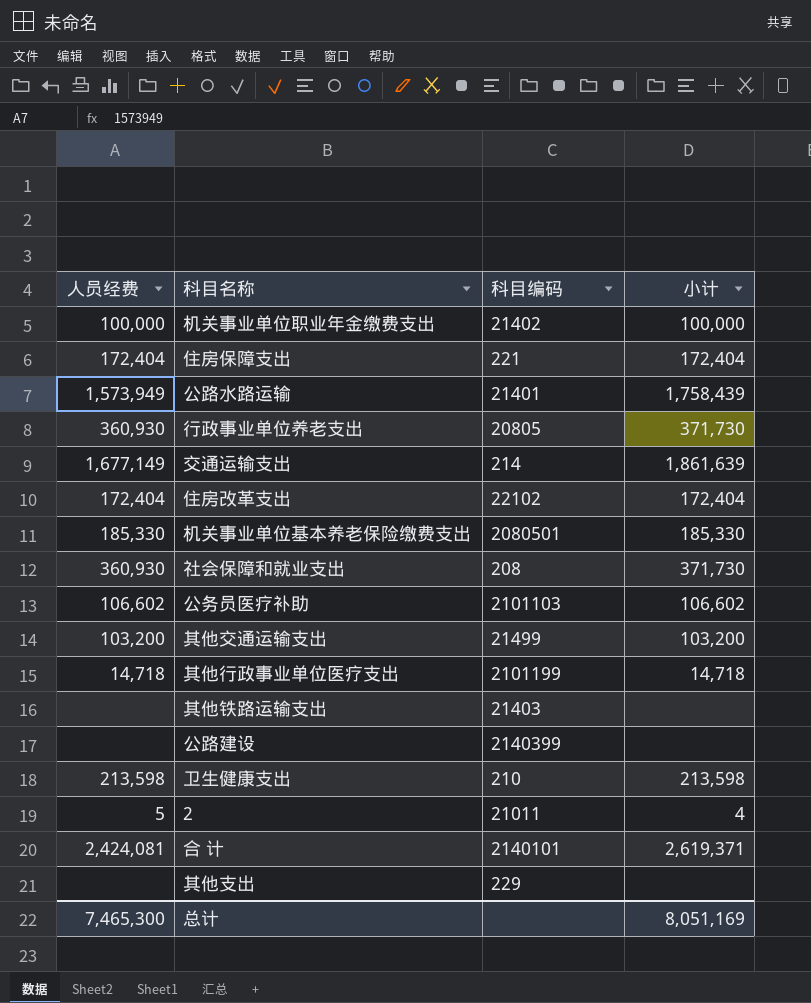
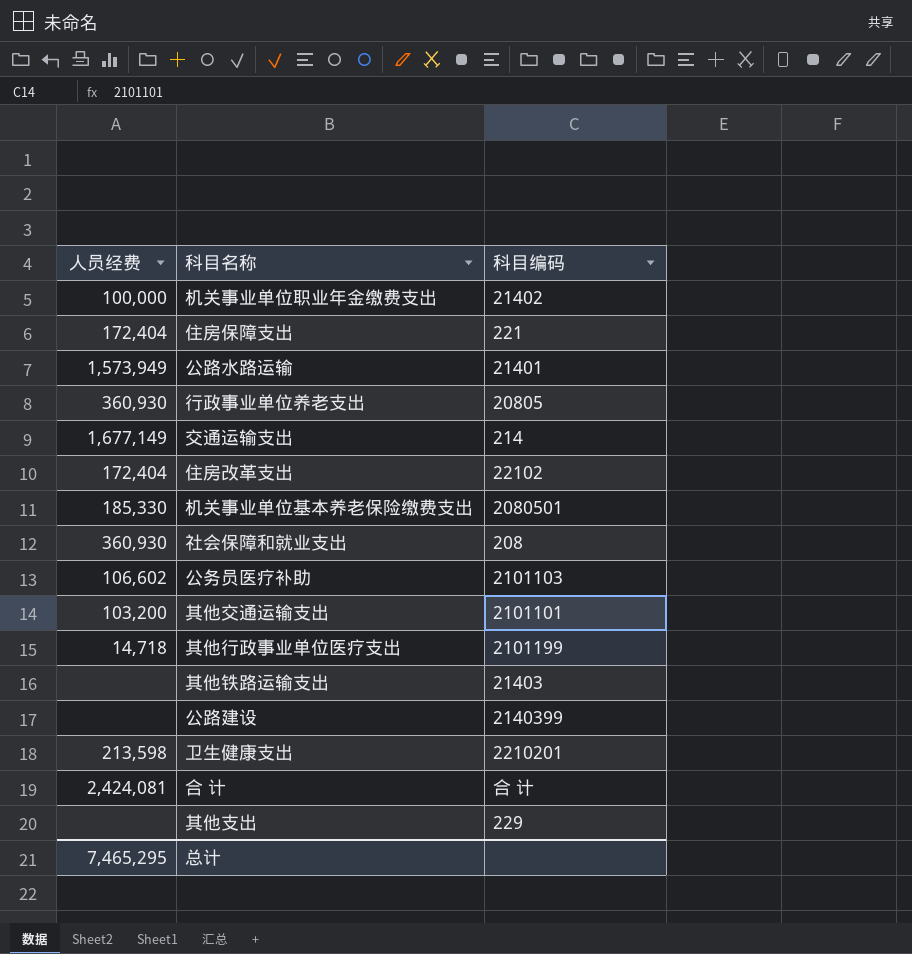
column 小计 | position: 4 -> none
row 2: 5 | 21011 | 4 -> none
其他交通运输支出 | 科目编码: 21499 -> 2101101
卫生健康支出 | 科目编码: 210 -> 2210201
合 计 | 科目编码: 2140101 -> 合 计
总计 | 人员经费: 7,465,300 -> 7,465,295

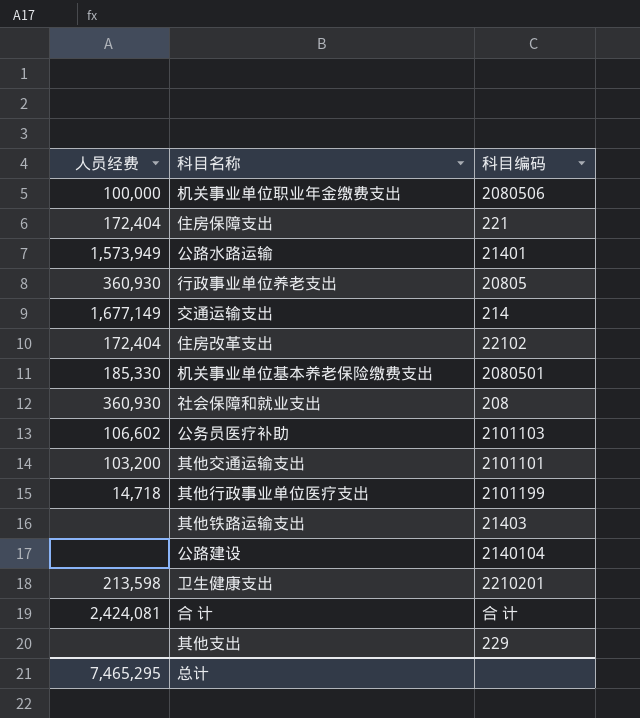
机关事业单位职业年金缴费支出 | 科目编码: 21402 -> 2080506
公路建设 | 科目编码: 2140399 -> 2140104

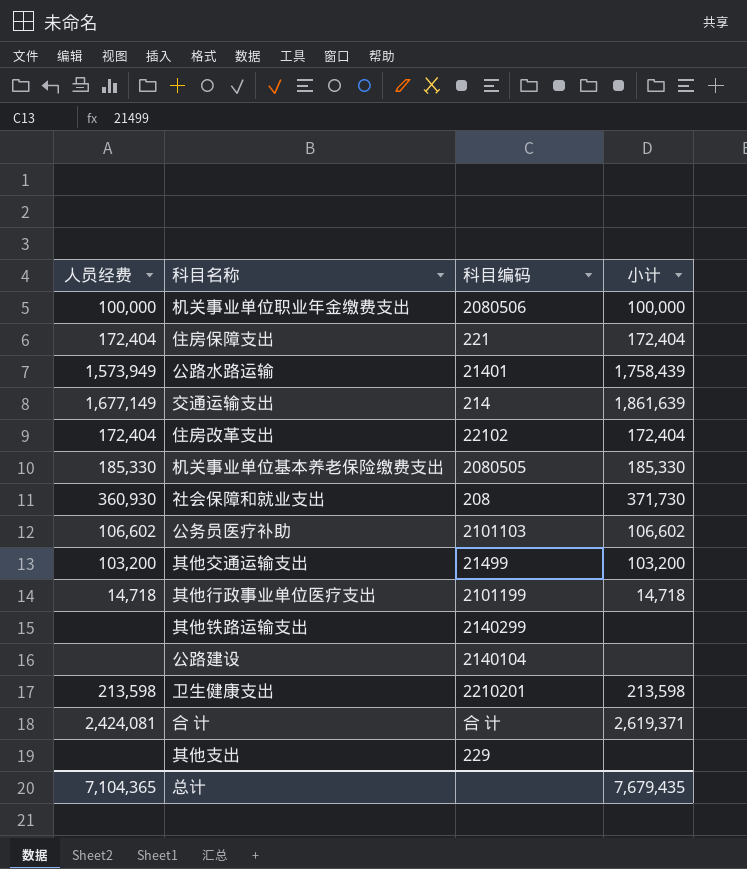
column 小计 | position: none -> 4
row 行政事业单位养老支出: 360,930 | 20805 -> none
机关事业单位基本养老保险缴费支出 | 科目编码: 2080501 -> 2080505
其他交通运输支出 | 科目编码: 2101101 -> 21499
其他铁路运输支出 | 科目编码: 21403 -> 2140299
总计 | 人员经费: 7,465,295 -> 7,104,365

